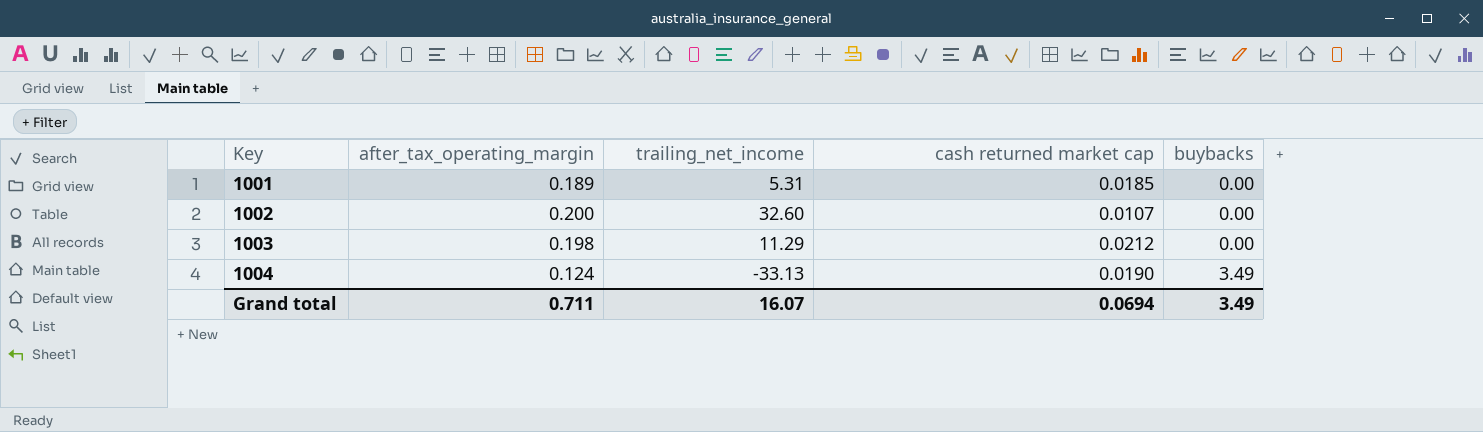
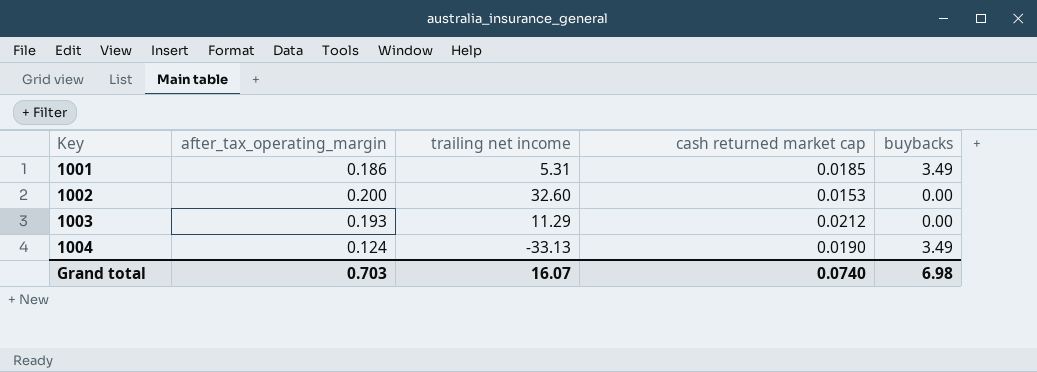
column name: trailing_net_income -> trailing net income
1001 | after_tax_operating_margin: 0.189 -> 0.186
1001 | buybacks: 0.00 -> 3.49
1002 | cash returned market cap: 0.0107 -> 0.0153
1003 | after_tax_operating_margin: 0.198 -> 0.193
Grand total | after_tax_operating_margin: 0.711 -> 0.703
Grand total | cash returned market cap: 0.0694 -> 0.0740
Grand total | buybacks: 3.49 -> 6.98

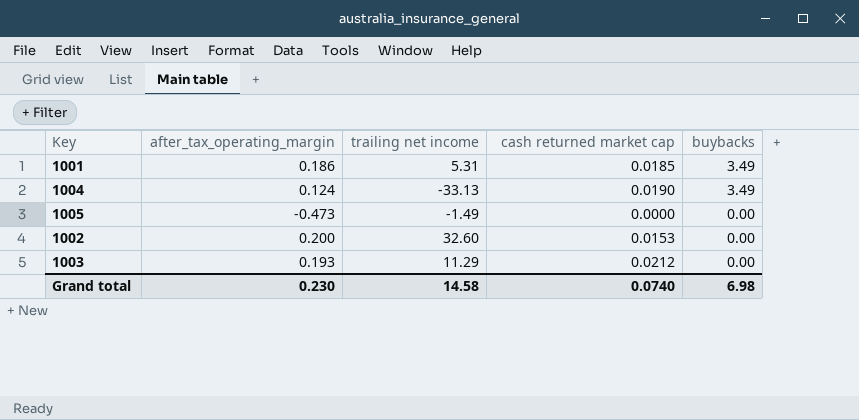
row order: Key ascending -> buybacks descending
row 1005: none -> -0.473 | -1.49 | 0.0000 | 0.00
Grand total | after_tax_operating_margin: 0.703 -> 0.230
Grand total | trailing net income: 16.07 -> 14.58

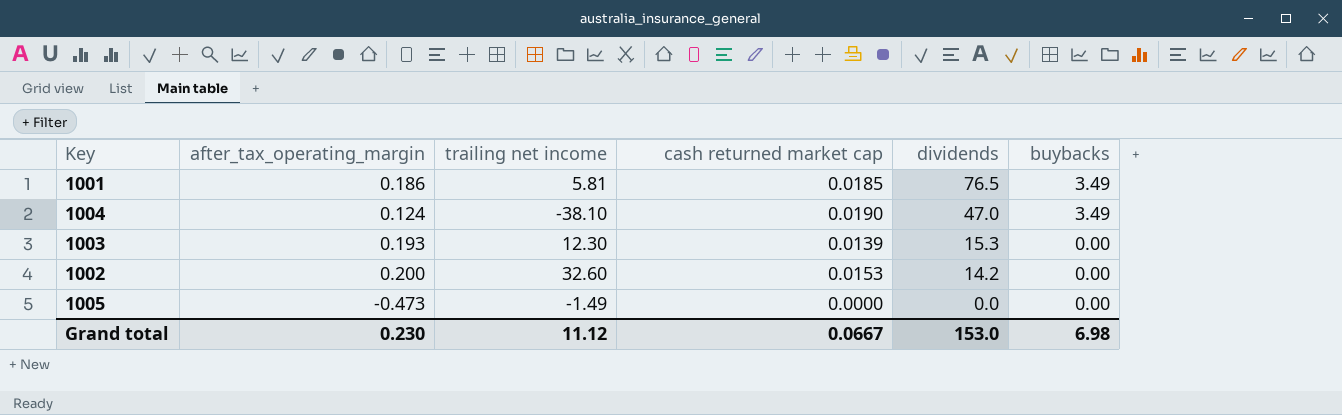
row order: buybacks descending -> dividends descending
column dividends | position: none -> 5
1001 | trailing net income: 5.31 -> 5.81
1004 | trailing net income: -33.13 -> -38.10
1003 | trailing net income: 11.29 -> 12.30
1003 | cash returned market cap: 0.0212 -> 0.0139
Grand total | trailing net income: 14.58 -> 11.12
Grand total | cash returned market cap: 0.0740 -> 0.0667

